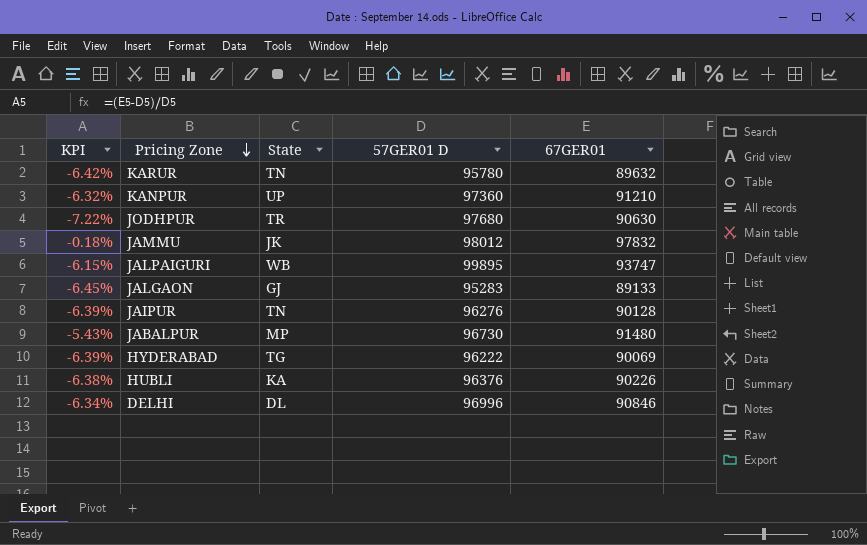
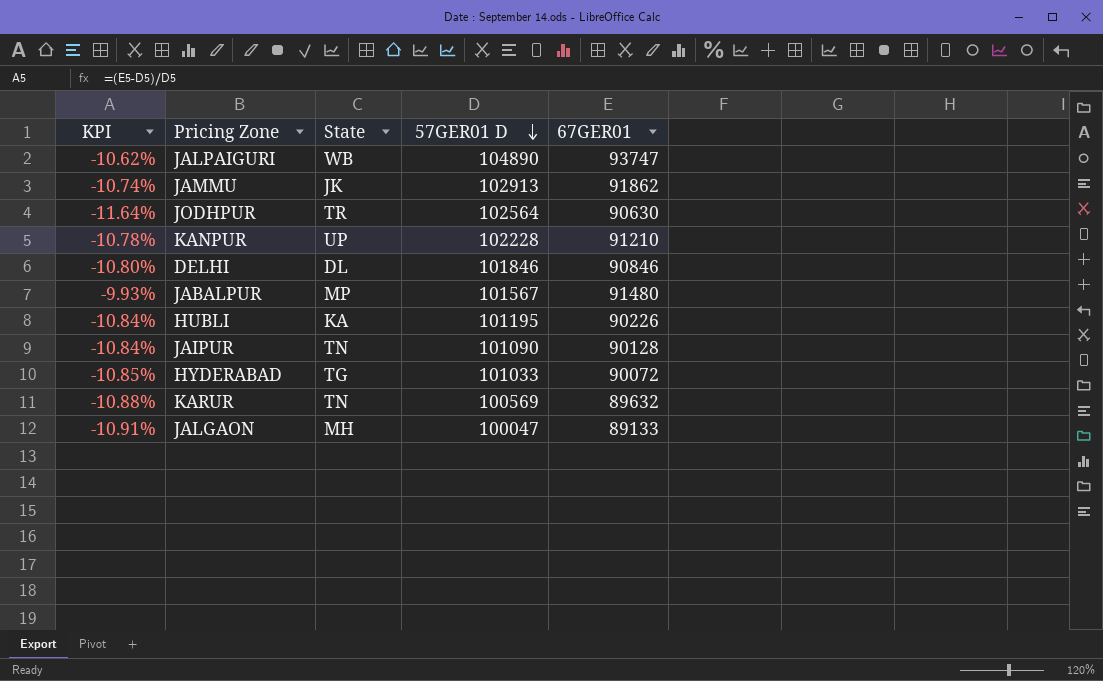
row order: Pricing Zone descending -> 57GER01 D descending
JALPAIGURI | KPI: -6.15% -> -10.62%
JALPAIGURI | 57GER01 D: 99895 -> 104890
JAMMU | KPI: -0.18% -> -10.74%
JAMMU | 57GER01 D: 98012 -> 102913
JAMMU | 67GER01: 97832 -> 91862
JODHPUR | KPI: -7.22% -> -11.64%
JODHPUR | 57GER01 D: 97680 -> 102564
KANPUR | KPI: -6.32% -> -10.78%
KANPUR | 57GER01 D: 97360 -> 102228
DELHI | KPI: -6.34% -> -10.80%
DELHI | 57GER01 D: 96996 -> 101846
JABALPUR | KPI: -5.43% -> -9.93%
JABALPUR | 57GER01 D: 96730 -> 101567
HUBLI | KPI: -6.38% -> -10.84%
HUBLI | 57GER01 D: 96376 -> 101195
JAIPUR | KPI: -6.39% -> -10.84%
JAIPUR | 57GER01 D: 96276 -> 101090
HYDERABAD | KPI: -6.39% -> -10.85%
HYDERABAD | 57GER01 D: 96222 -> 101033
HYDERABAD | 67GER01: 90069 -> 90072
KARUR | KPI: -6.42% -> -10.88%
KARUR | 57GER01 D: 95780 -> 100569
JALGAON | KPI: -6.45% -> -10.91%
JALGAON | State: GJ -> MH
JALGAON | 57GER01 D: 95283 -> 100047

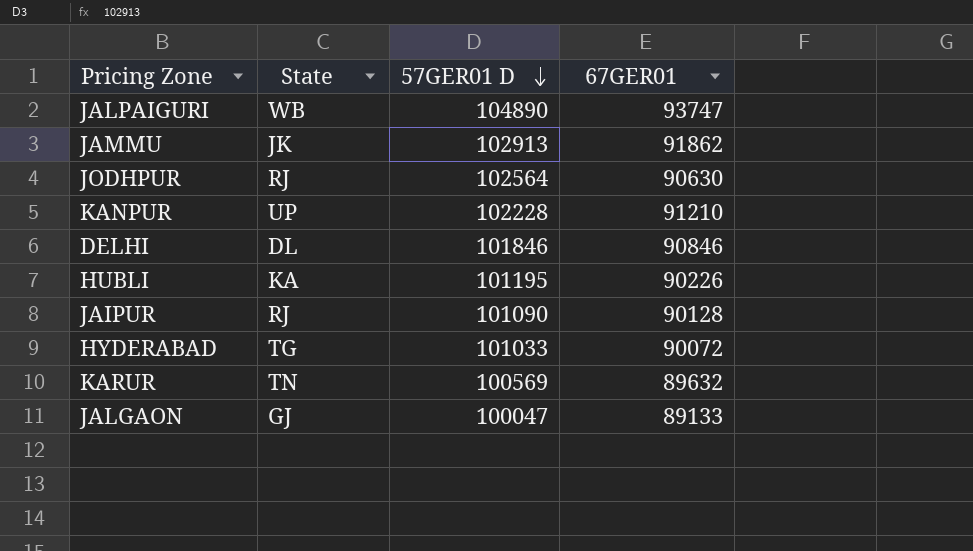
column KPI | formula: ([67GER01] - [57GER01 D]) / [57GER01 D] -> none
row JABALPUR: -9.93% | MP | 101567 | 91480 -> none
JODHPUR | State: TR -> RJ
JAIPUR | State: TN -> RJ
JALGAON | State: MH -> GJ

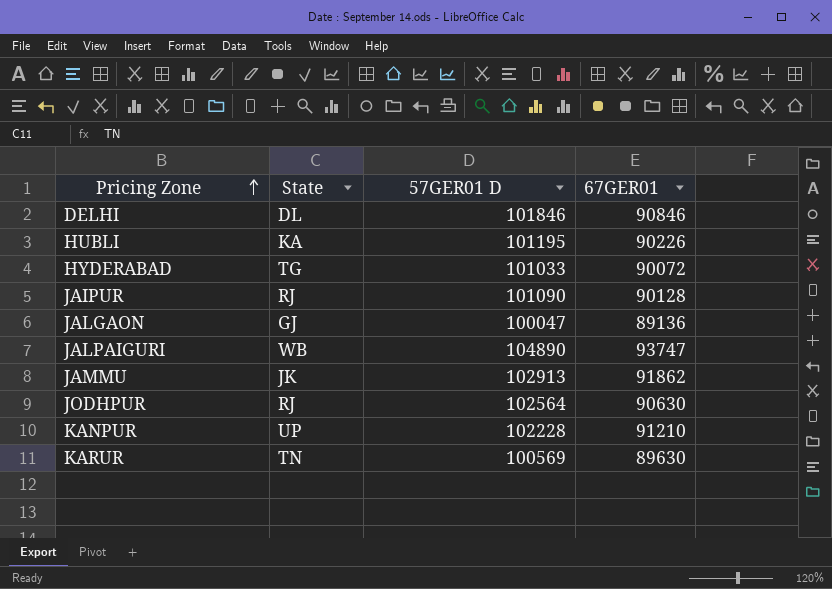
row order: 57GER01 D descending -> Pricing Zone ascending
JALGAON | 67GER01: 89133 -> 89136
KARUR | 67GER01: 89632 -> 89630

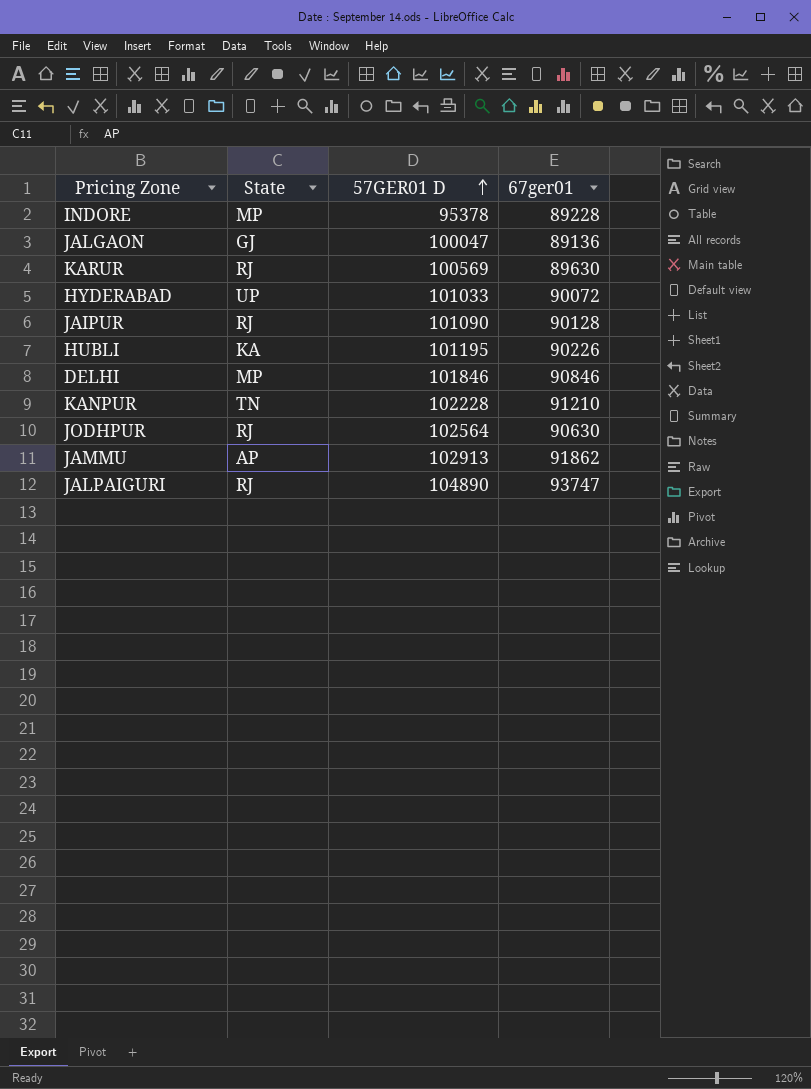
row order: Pricing Zone ascending -> 57GER01 D ascending
column name: 67GER01 -> 67ger01
row INDORE: none -> MP | 95378 | 89228
KARUR | State: TN -> RJ
HYDERABAD | State: TG -> UP
DELHI | State: DL -> MP
KANPUR | State: UP -> TN
JAMMU | State: JK -> AP
JALPAIGURI | State: WB -> RJ

